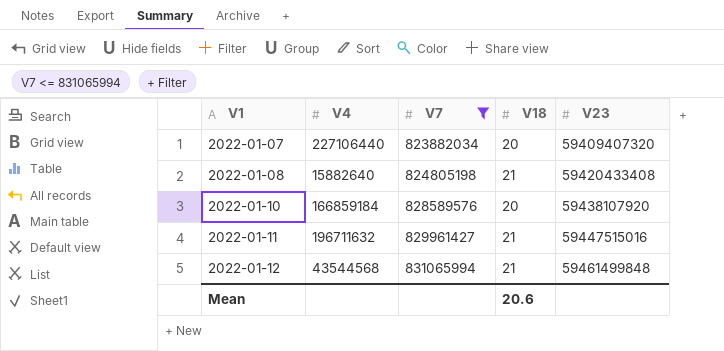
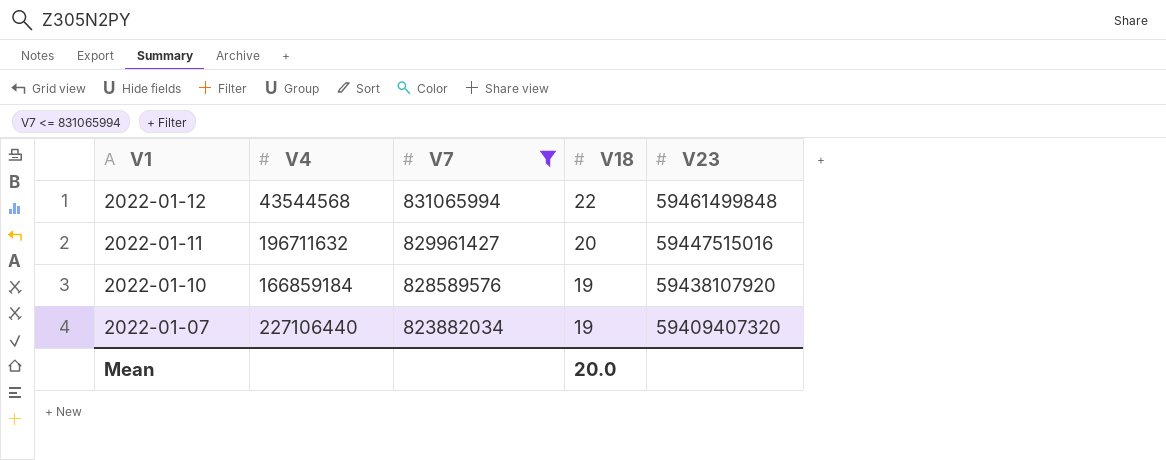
row order: V1 ascending -> V1 descending
row 2022-01-08: 15882640 | 824805198 | 21 | 59420433408 -> none
2022-01-12 | V18: 21 -> 22
2022-01-11 | V18: 21 -> 20
2022-01-10 | V18: 20 -> 19
2022-01-07 | V18: 20 -> 19
Mean | V18: 20.6 -> 20.0

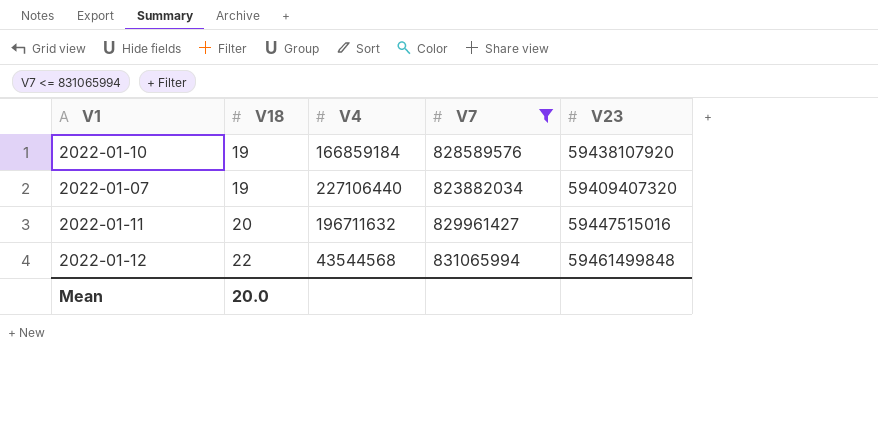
row order: V1 descending -> V18 ascending
column V18 | position: 4 -> 2

